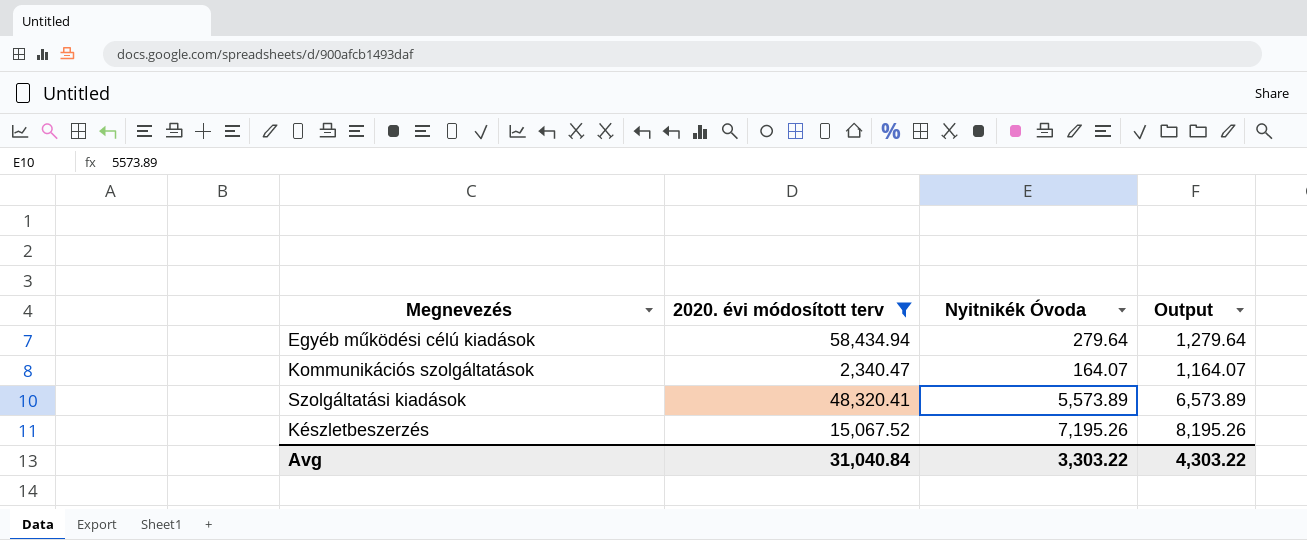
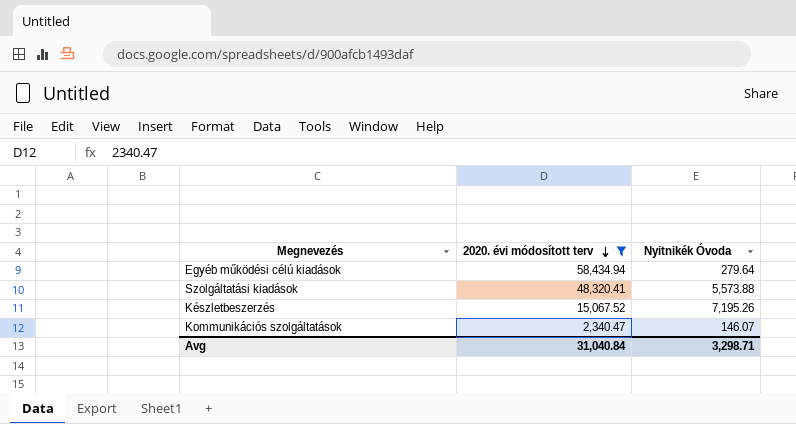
row order: none -> 2020. évi módosított terv descending
column Output | formula: [Nyitnikék Óvoda] + 1000 -> none
Szolgáltatási kiadások | Nyitnikék Óvoda: 5,573.89 -> 5,573.88
Kommunikációs szolgáltatások | Nyitnikék Óvoda: 164.07 -> 146.07
Avg | Nyitnikék Óvoda: 3,303.22 -> 3,298.71

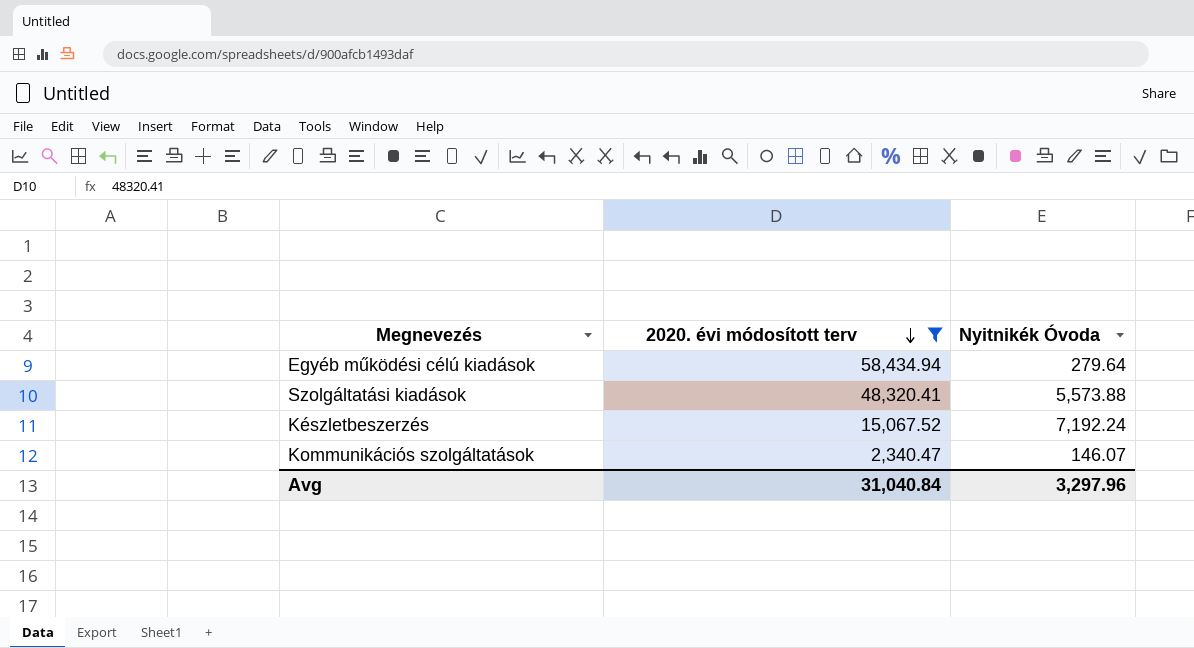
Készletbeszerzés | Nyitnikék Óvoda: 7,195.26 -> 7,192.24
Avg | Nyitnikék Óvoda: 3,298.71 -> 3,297.96

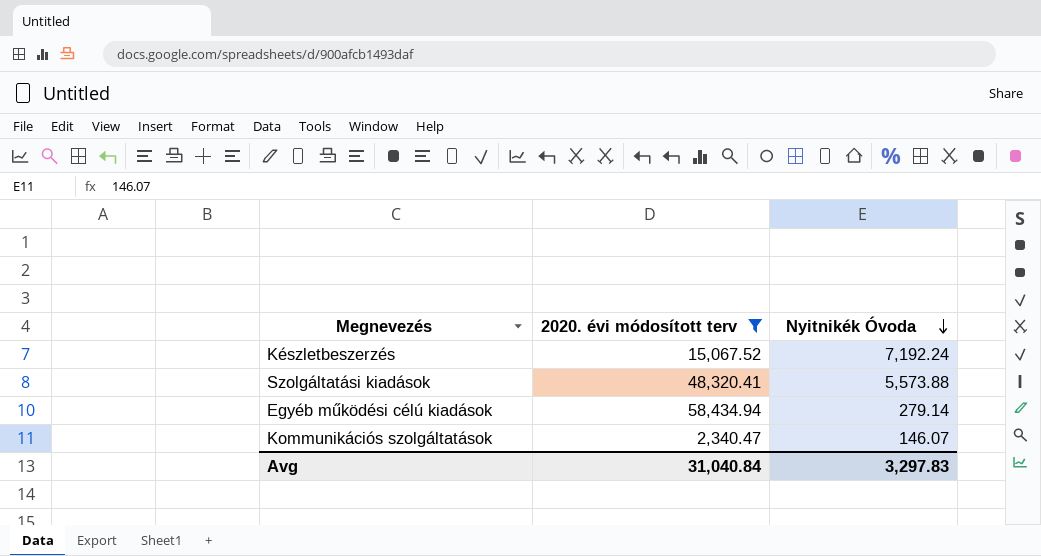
row order: 2020. évi módosított terv descending -> Nyitnikék Óvoda descending
Egyéb működési célú kiadások | Nyitnikék Óvoda: 279.64 -> 279.14
Avg | Nyitnikék Óvoda: 3,297.96 -> 3,297.83

